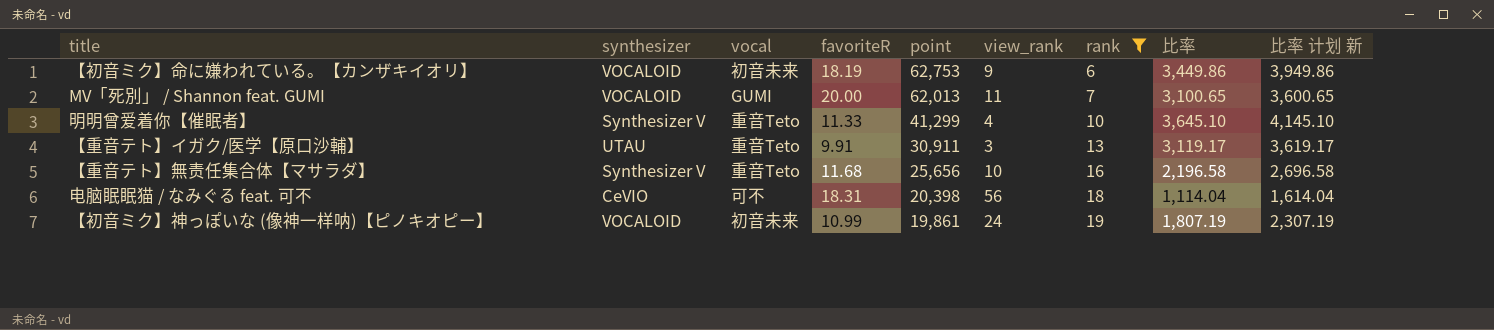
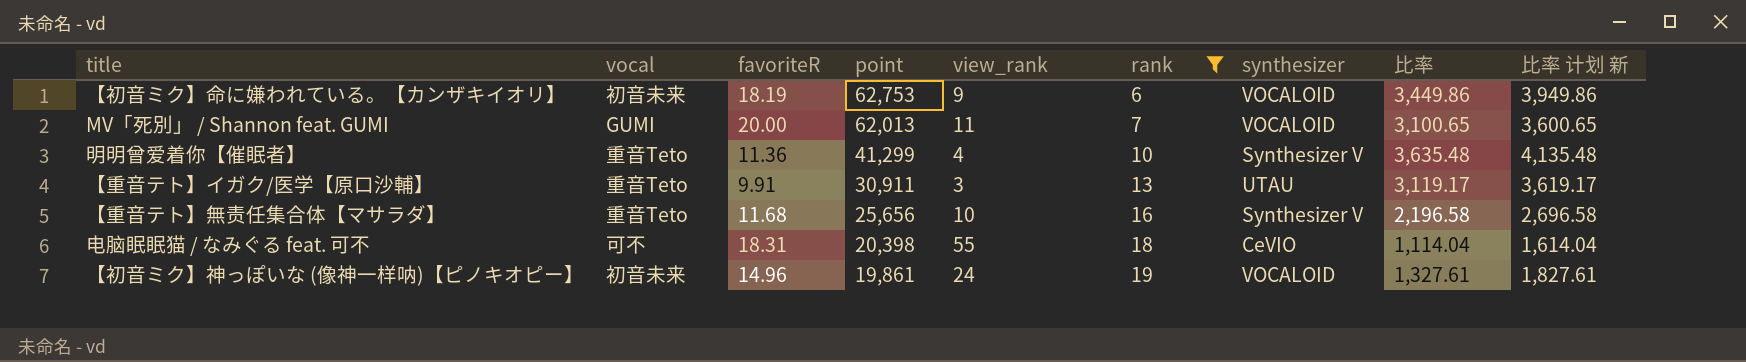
column synthesizer | position: 2 -> 7
明明曾爱着你【催眠者】 | favoriteR: 11.33 -> 11.36
明明曾爱着你【催眠者】 | 比率: 3,645.10 -> 3,635.48
明明曾爱着你【催眠者】 | 比率 计划 新: 4,145.10 -> 4,135.48
电脑眠眠猫 / なみぐる feat. 可不 | view_rank: 56 -> 55
【初音ミク】神っぽいな (像神一样呐)【ピノキオピー】 | favoriteR: 10.99 -> 14.96
【初音ミク】神っぽいな (像神一样呐)【ピノキオピー】 | 比率: 1,807.19 -> 1,327.61
【初音ミク】神っぽいな (像神一样呐)【ピノキオピー】 | 比率 计划 新: 2,307.19 -> 1,827.61

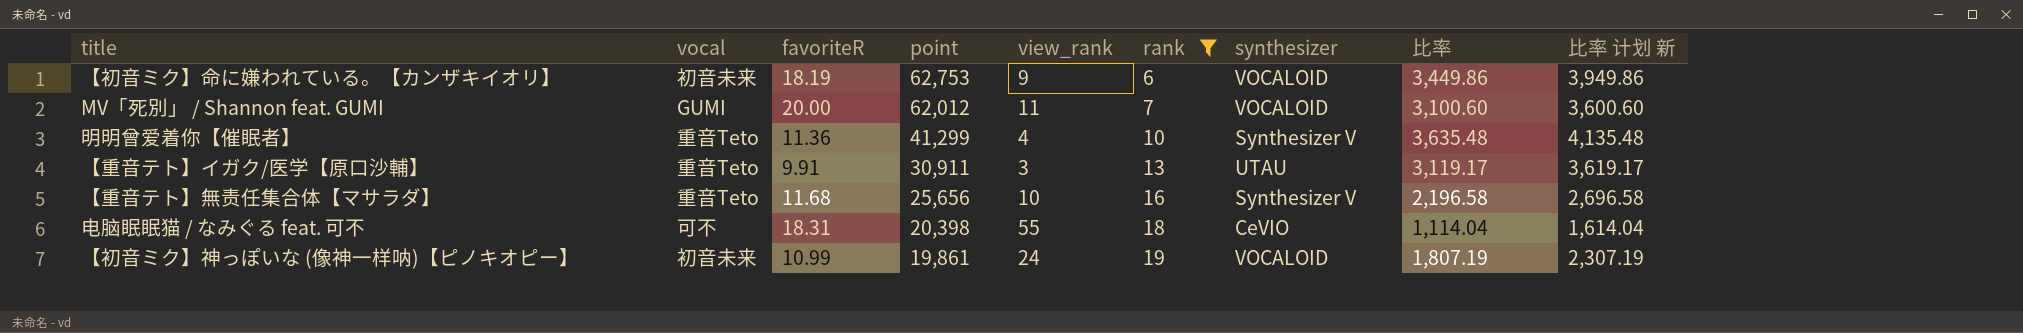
MV「死別」 / Shannon feat. GUMI | point: 62,013 -> 62,012
MV「死別」 / Shannon feat. GUMI | 比率: 3,100.65 -> 3,100.60
MV「死別」 / Shannon feat. GUMI | 比率 计划 新: 3,600.65 -> 3,600.60
【初音ミク】神っぽいな (像神一样呐)【ピノキオピー】 | favoriteR: 14.96 -> 10.99
【初音ミク】神っぽいな (像神一样呐)【ピノキオピー】 | 比率: 1,327.61 -> 1,807.19
【初音ミク】神っぽいな (像神一样呐)【ピノキオピー】 | 比率 计划 新: 1,827.61 -> 2,307.19

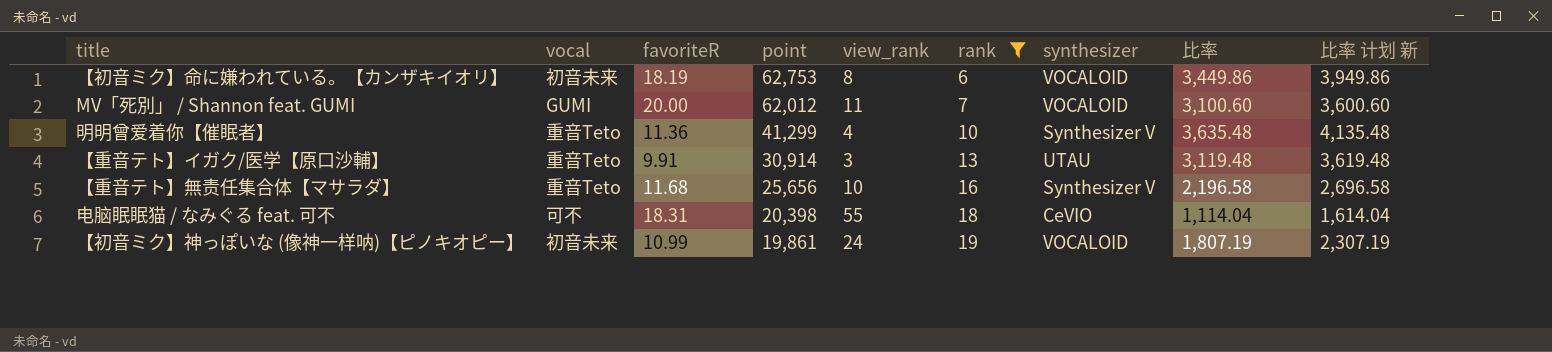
【初音ミク】命に嫌われている。【カンザキイオリ】 | view_rank: 9 -> 8
【重音テト】イガク/医学【原口沙輔】 | point: 30,911 -> 30,914
【重音テト】イガク/医学【原口沙輔】 | 比率: 3,119.17 -> 3,119.48
【重音テト】イガク/医学【原口沙輔】 | 比率 计划 新: 3,619.17 -> 3,619.48

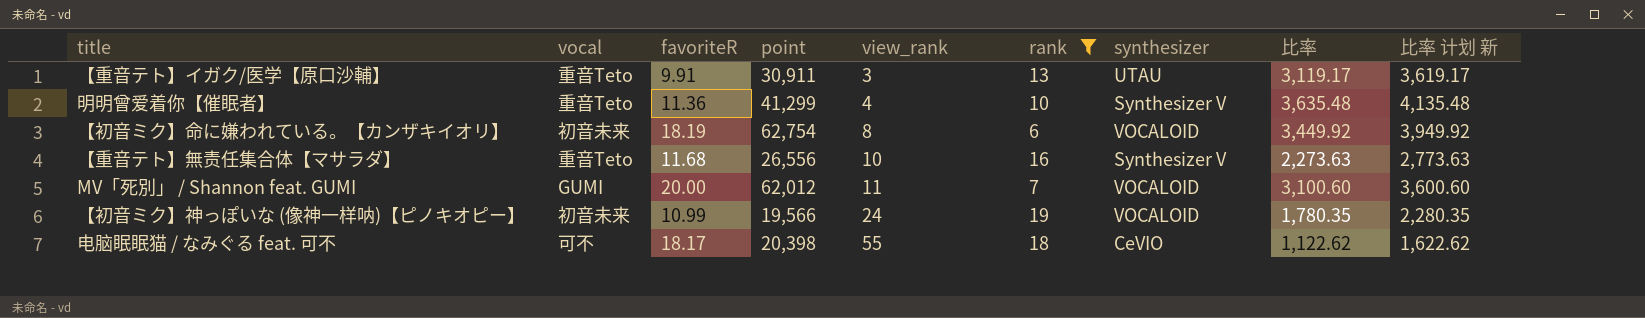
row order: point descending -> view_rank ascending
【重音テト】イガク/医学【原口沙輔】 | point: 30,914 -> 30,911
【重音テト】イガク/医学【原口沙輔】 | 比率: 3,119.48 -> 3,119.17
【重音テト】イガク/医学【原口沙輔】 | 比率 计划 新: 3,619.48 -> 3,619.17
【初音ミク】命に嫌われている。【カンザキイオリ】 | point: 62,753 -> 62,754
【初音ミク】命に嫌われている。【カンザキイオリ】 | 比率: 3,449.86 -> 3,449.92
【初音ミク】命に嫌われている。【カンザキイオリ】 | 比率 计划 新: 3,949.86 -> 3,949.92
【重音テト】無责任集合体【マサラダ】 | point: 25,656 -> 26,556
【重音テト】無责任集合体【マサラダ】 | 比率: 2,196.58 -> 2,273.63
【重音テト】無责任集合体【マサラダ】 | 比率 计划 新: 2,696.58 -> 2,773.63
【初音ミク】神っぽいな (像神一样呐)【ピノキオピー】 | point: 19,861 -> 19,566
【初音ミク】神っぽいな (像神一样呐)【ピノキオピー】 | 比率: 1,807.19 -> 1,780.35
【初音ミク】神っぽいな (像神一样呐)【ピノキオピー】 | 比率 计划 新: 2,307.19 -> 2,280.35
电脑眠眠猫 / なみぐる feat. 可不 | favoriteR: 18.31 -> 18.17
电脑眠眠猫 / なみぐる feat. 可不 | 比率: 1,114.04 -> 1,122.62
电脑眠眠猫 / なみぐる feat. 可不 | 比率 计划 新: 1,614.04 -> 1,622.62

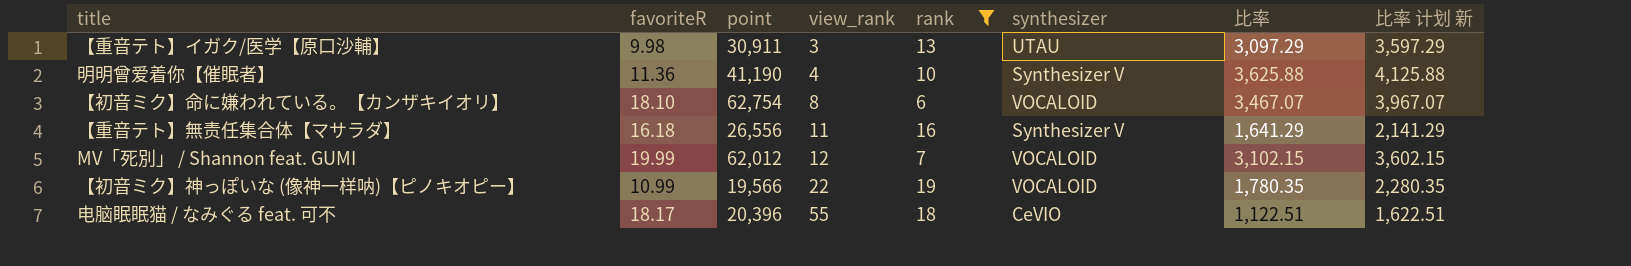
column vocal | position: 2 -> none
【重音テト】イガク/医学【原口沙輔】 | favoriteR: 9.91 -> 9.98
【重音テト】イガク/医学【原口沙輔】 | 比率: 3,119.17 -> 3,097.29
【重音テト】イガク/医学【原口沙輔】 | 比率 计划 新: 3,619.17 -> 3,597.29
明明曾爱着你【催眠者】 | point: 41,299 -> 41,190
明明曾爱着你【催眠者】 | 比率: 3,635.48 -> 3,625.88
明明曾爱着你【催眠者】 | 比率 计划 新: 4,135.48 -> 4,125.88
【初音ミク】命に嫌われている。【カンザキイオリ】 | favoriteR: 18.19 -> 18.10
【初音ミク】命に嫌われている。【カンザキイオリ】 | 比率: 3,449.92 -> 3,467.07
【初音ミク】命に嫌われている。【カンザキイオリ】 | 比率 计划 新: 3,949.92 -> 3,967.07
【重音テト】無责任集合体【マサラダ】 | favoriteR: 11.68 -> 16.18
【重音テト】無责任集合体【マサラダ】 | view_rank: 10 -> 11
【重音テト】無责任集合体【マサラダ】 | 比率: 2,273.63 -> 1,641.29
【重音テト】無责任集合体【マサラダ】 | 比率 计划 新: 2,773.63 -> 2,141.29
MV「死別」 / Shannon feat. GUMI | favoriteR: 20.00 -> 19.99
MV「死別」 / Shannon feat. GUMI | view_rank: 11 -> 12
MV「死別」 / Shannon feat. GUMI | 比率: 3,100.60 -> 3,102.15
MV「死別」 / Shannon feat. GUMI | 比率 计划 新: 3,600.60 -> 3,602.15
【初音ミク】神っぽいな (像神一样呐)【ピノキオピー】 | view_rank: 24 -> 22
电脑眠眠猫 / なみぐる feat. 可不 | point: 20,398 -> 20,396
电脑眠眠猫 / なみぐる feat. 可不 | 比率: 1,122.62 -> 1,122.51
电脑眠眠猫 / なみぐる feat. 可不 | 比率 计划 新: 1,622.62 -> 1,622.51

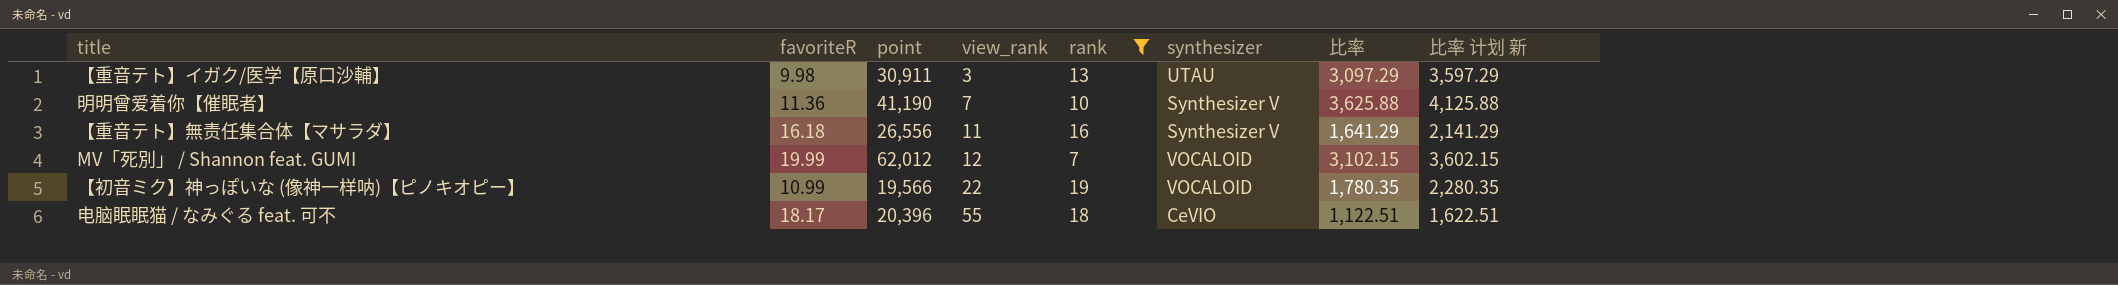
row 【初音ミク】命に嫌われている。【カンザキイオリ】: 18.10 | 62,754 | 8 | 6 | VOCALOID | 3,467.07 | 3,967.07 -> none
明明曾爱着你【催眠者】 | view_rank: 4 -> 7

